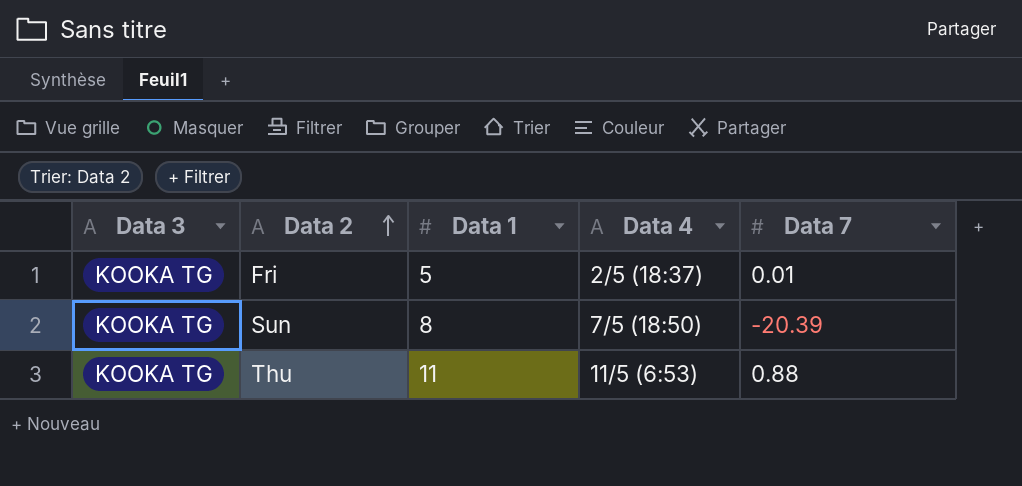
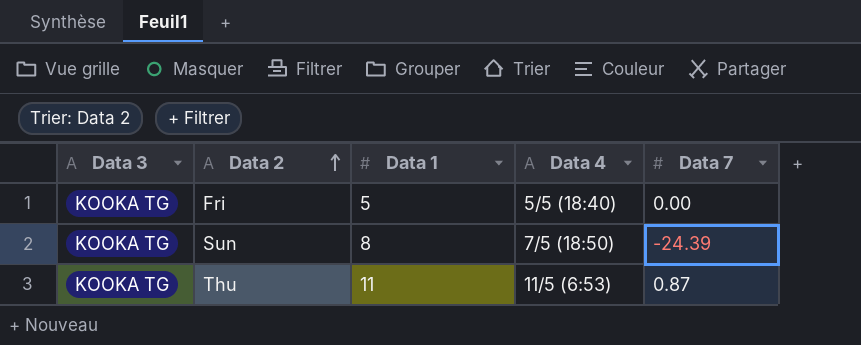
Fri | Data 4: 2/5 (18:37) -> 5/5 (18:40)
Fri | Data 7: 0.01 -> 0.00
Sun | Data 7: -20.39 -> -24.39
Thu | Data 7: 0.88 -> 0.87

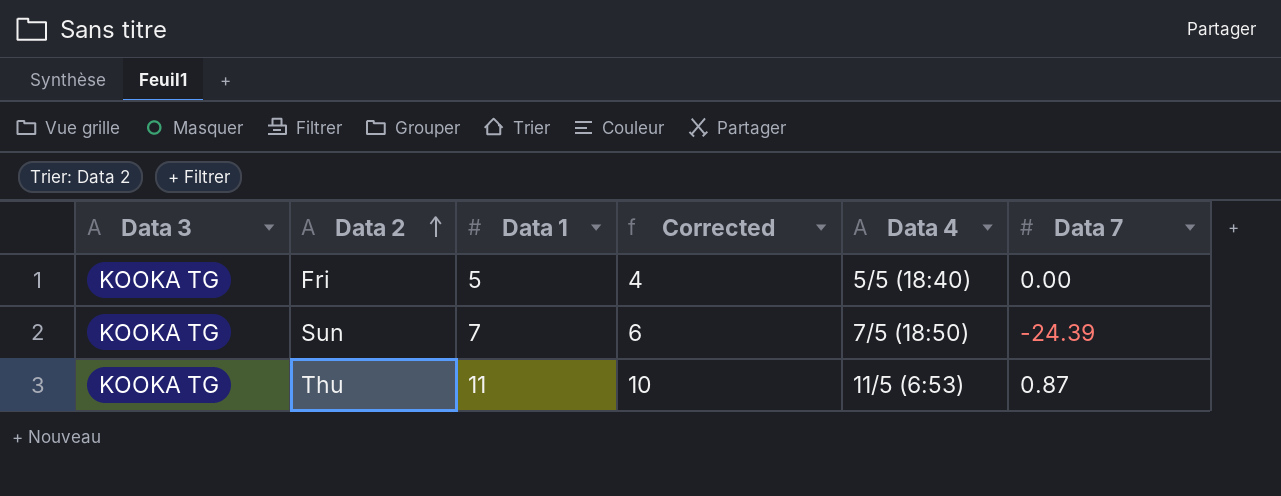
column Corrected | formula: none -> [Data 1] - 1
Sun | Data 1: 8 -> 7

